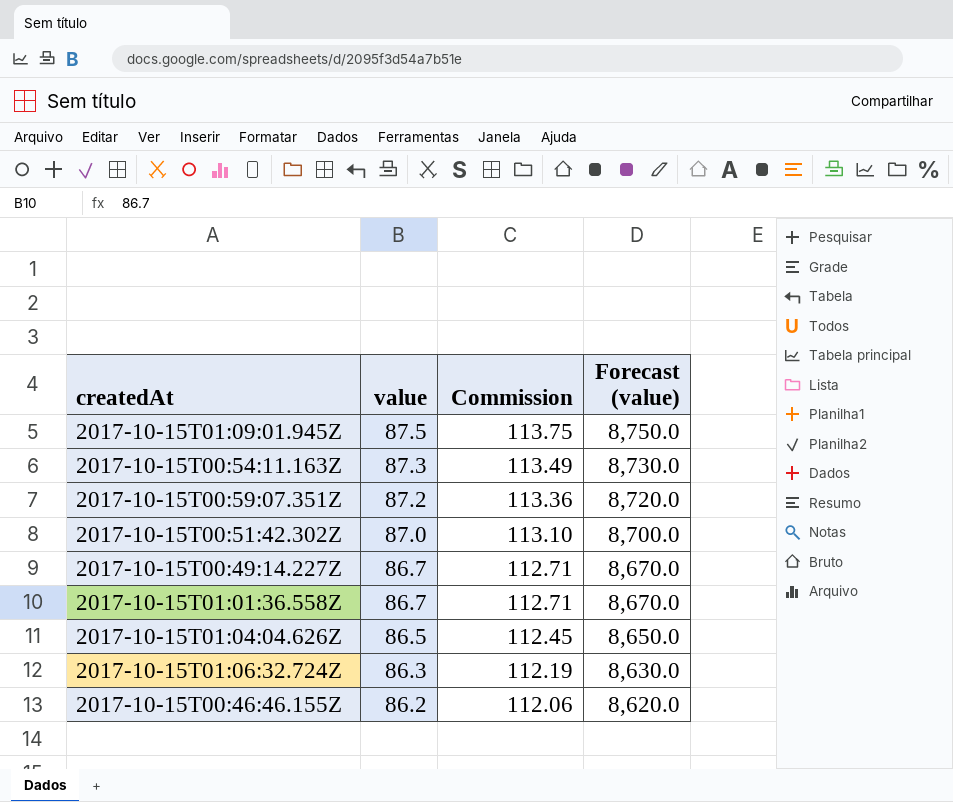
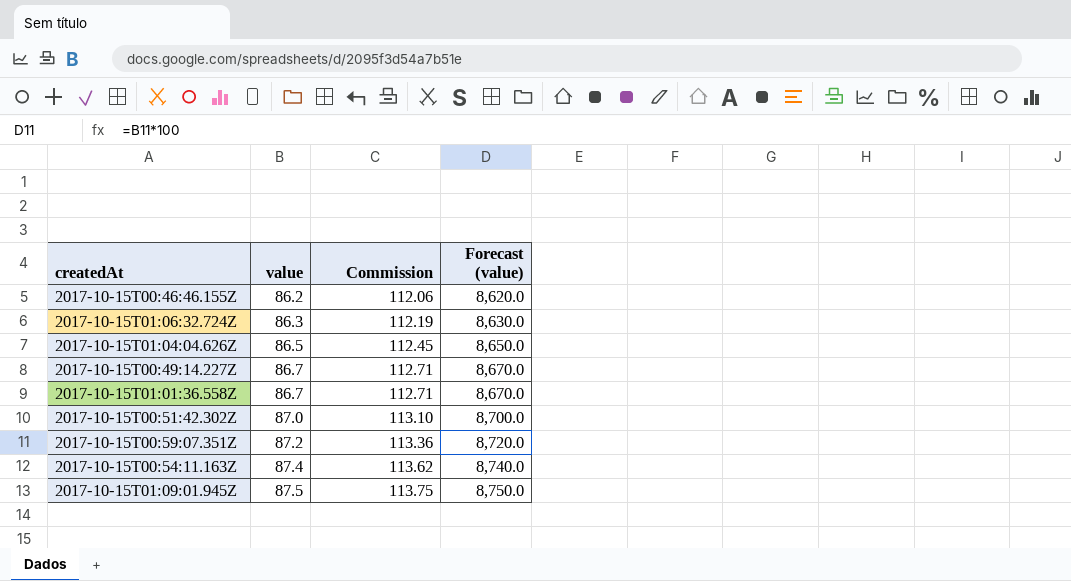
row order: value descending -> value ascending
2017-10-15T00:54:11.163Z | value: 87.3 -> 87.4
2017-10-15T00:54:11.163Z | Commission: 113.49 -> 113.62
2017-10-15T00:54:11.163Z | Forecast (value): 8,730.0 -> 8,740.0

